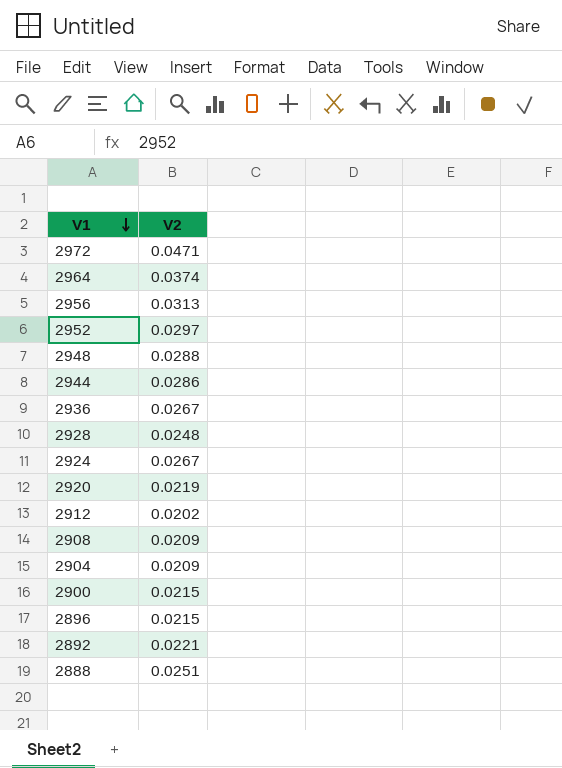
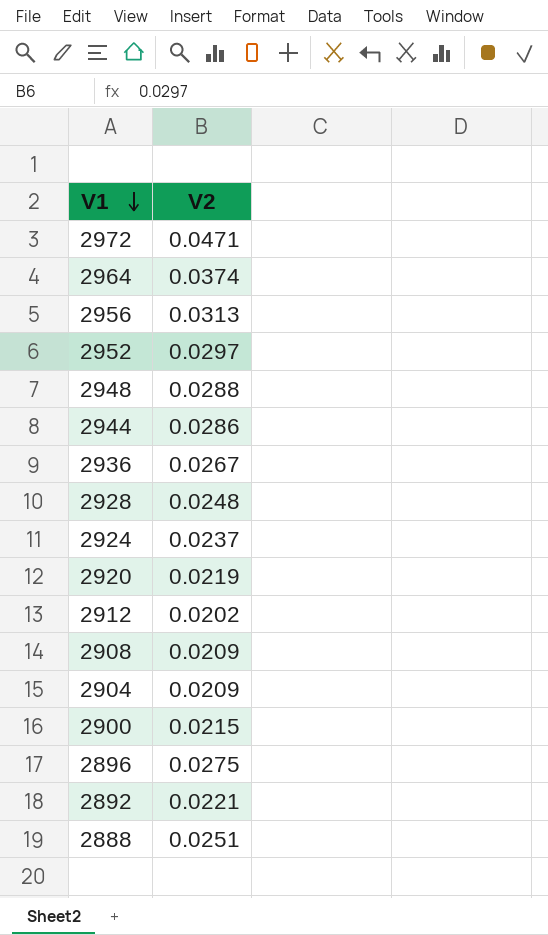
2924 | V2: 0.0267 -> 0.0237
2896 | V2: 0.0215 -> 0.0275

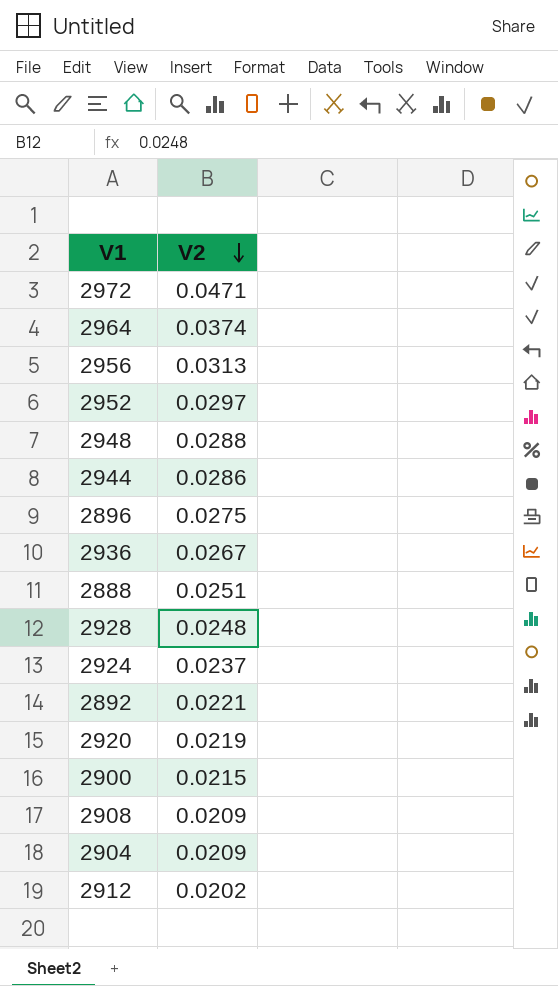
row order: V1 descending -> V2 descending

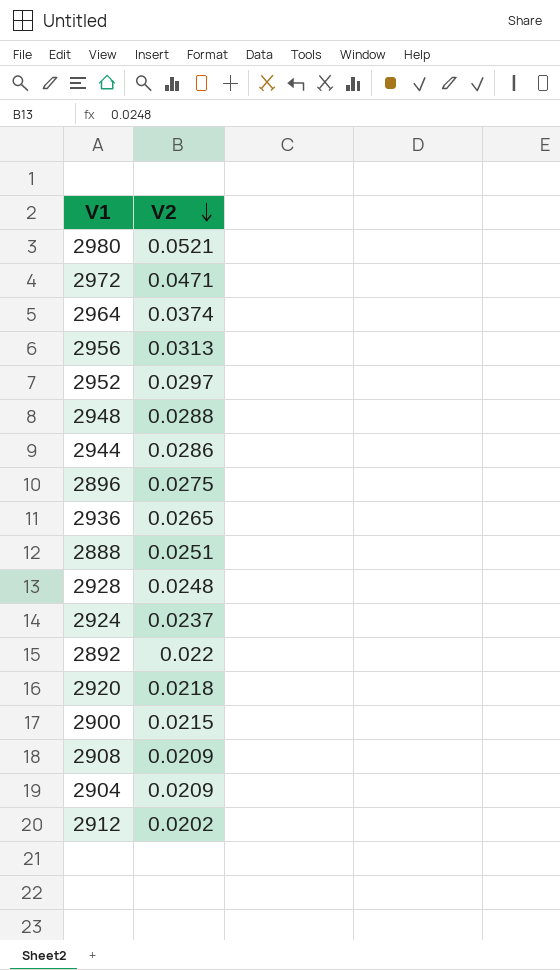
row 2980: none -> 0.0521
2936 | V2: 0.0267 -> 0.0265
2892 | V2: 0.0221 -> 0.022
2920 | V2: 0.0219 -> 0.0218

